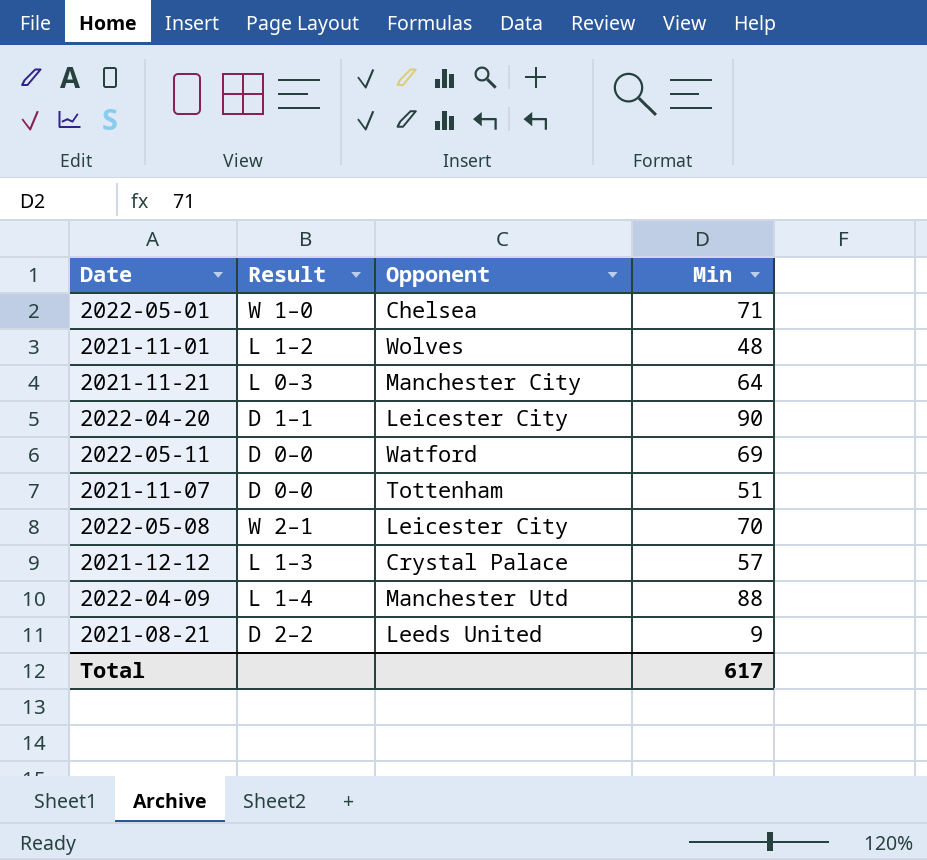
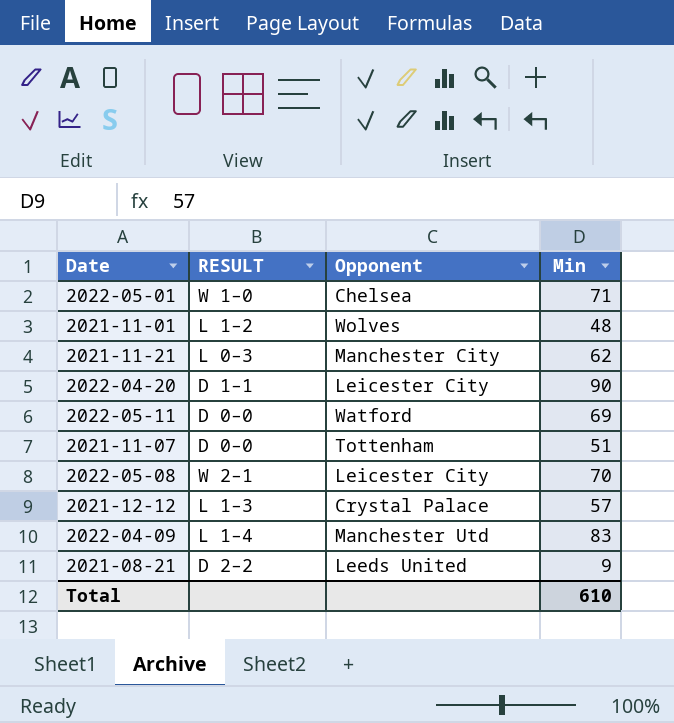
column name: Result -> RESULT
2021-11-21 | Min: 64 -> 62
2022-04-09 | Min: 88 -> 83
Total | Min: 617 -> 610

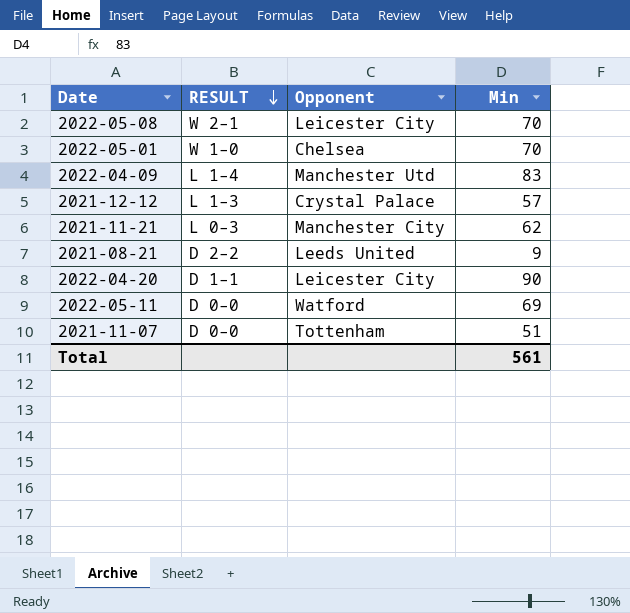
row order: none -> RESULT descending
row 2021-11-01: L 1–2 | Wolves | 48 -> none
2022-05-01 | Min: 71 -> 70
Total | Min: 610 -> 561

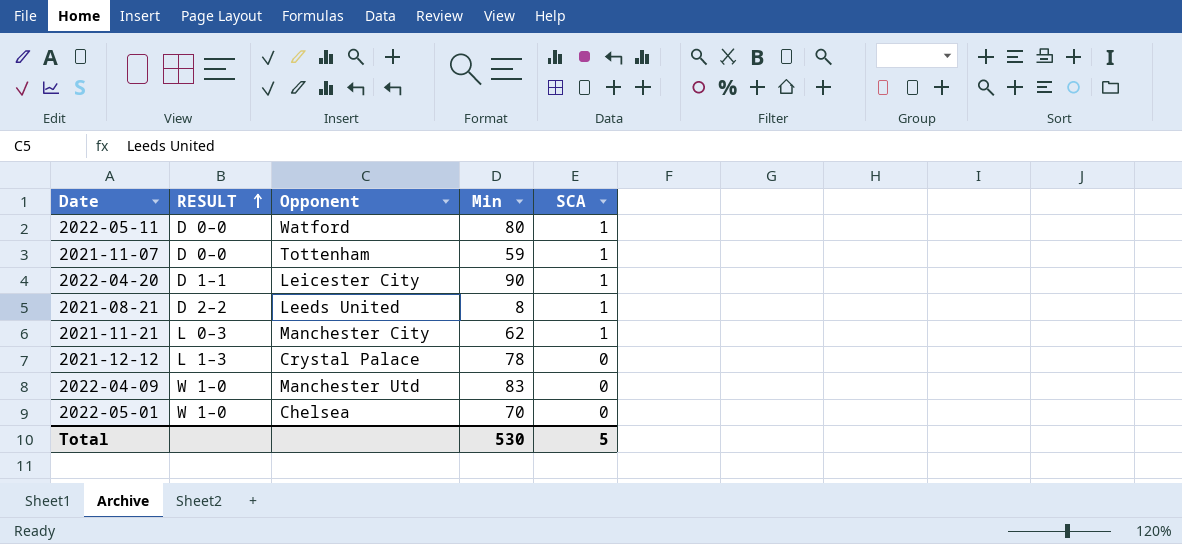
row order: RESULT descending -> RESULT ascending
column SCA | position: none -> 5
row 2022-05-08: W 2–1 | Leicester City | 70 -> none
2022-05-11 | Min: 69 -> 80
2021-11-07 | Min: 51 -> 59
2021-08-21 | Min: 9 -> 8
2021-12-12 | Min: 57 -> 78
2022-04-09 | RESULT: L 1–4 -> W 1–0
Total | Min: 561 -> 530

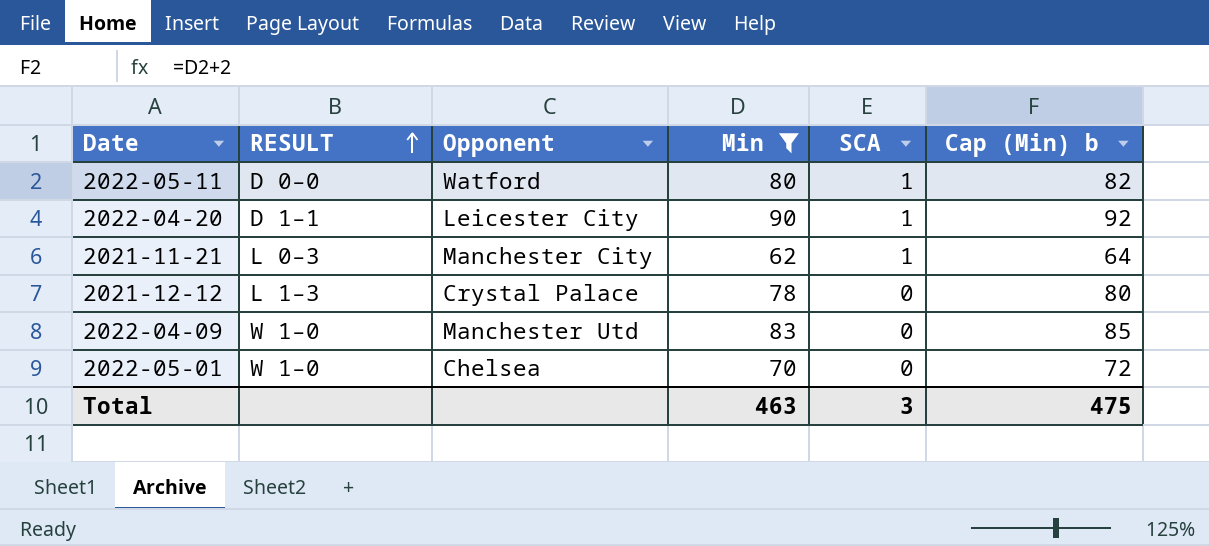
filter: none -> Min >= 62
column Cap (Min) b | formula: none -> [Min] + 2
Total | Min: 530 -> 463
Total | SCA: 5 -> 3

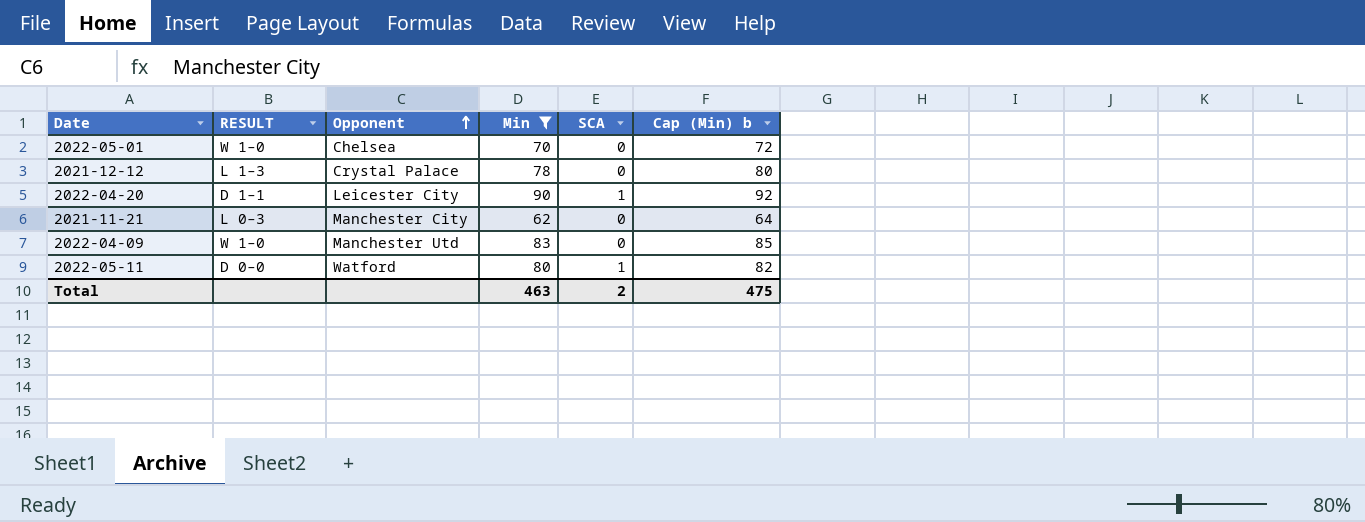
row order: RESULT ascending -> Opponent ascending
2021-11-21 | SCA: 1 -> 0
Total | SCA: 3 -> 2

